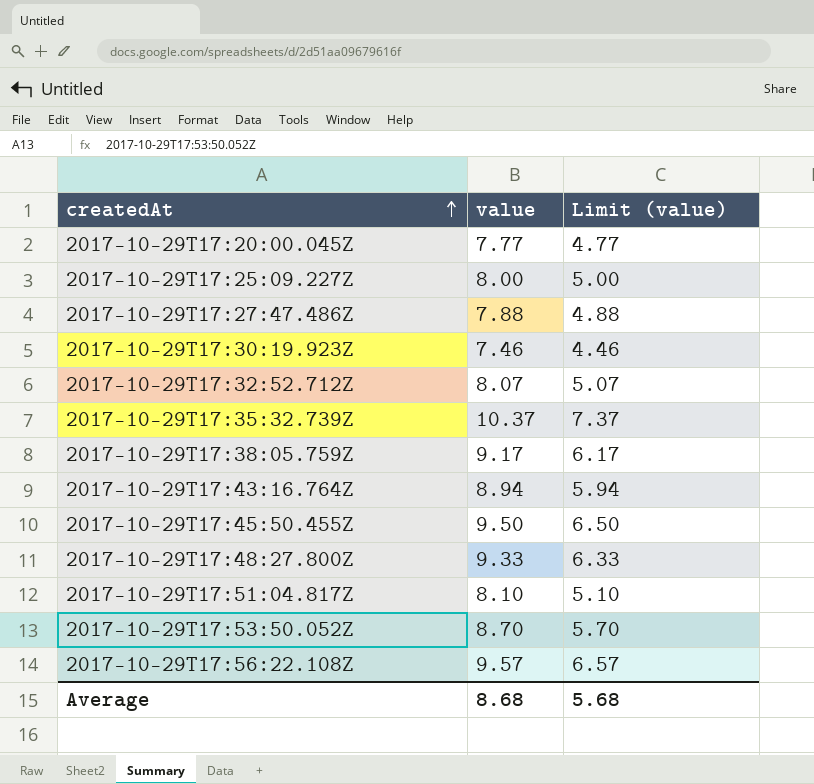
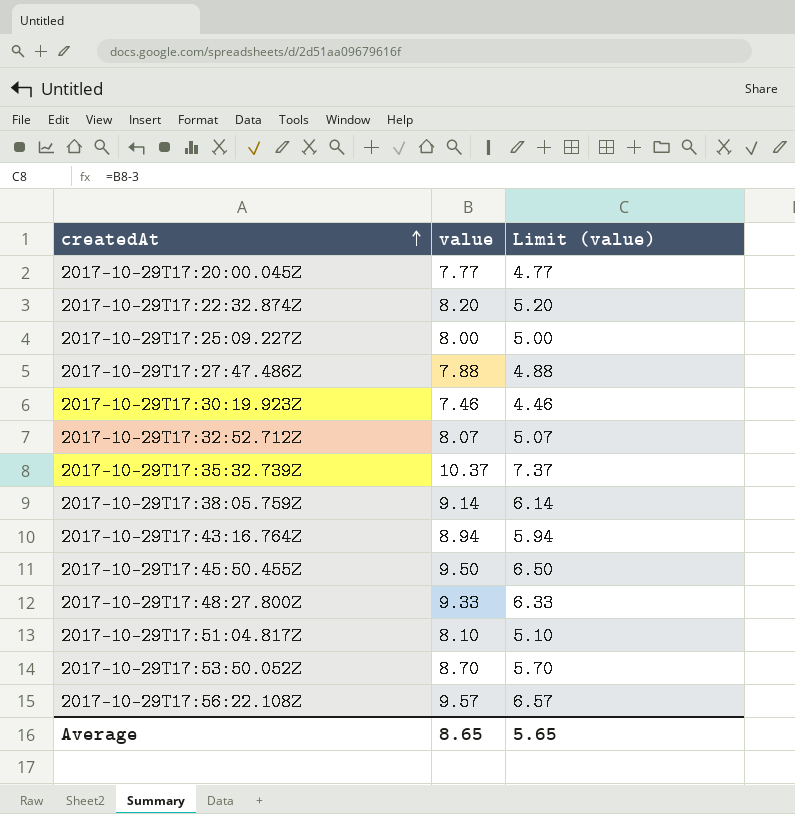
row 2017-10-29T17:22:32.874Z: none -> 8.20 | 5.20
2017-10-29T17:38:05.759Z | value: 9.17 -> 9.14
2017-10-29T17:38:05.759Z | Limit (value): 6.17 -> 6.14
Average | value: 8.68 -> 8.65
Average | Limit (value): 5.68 -> 5.65

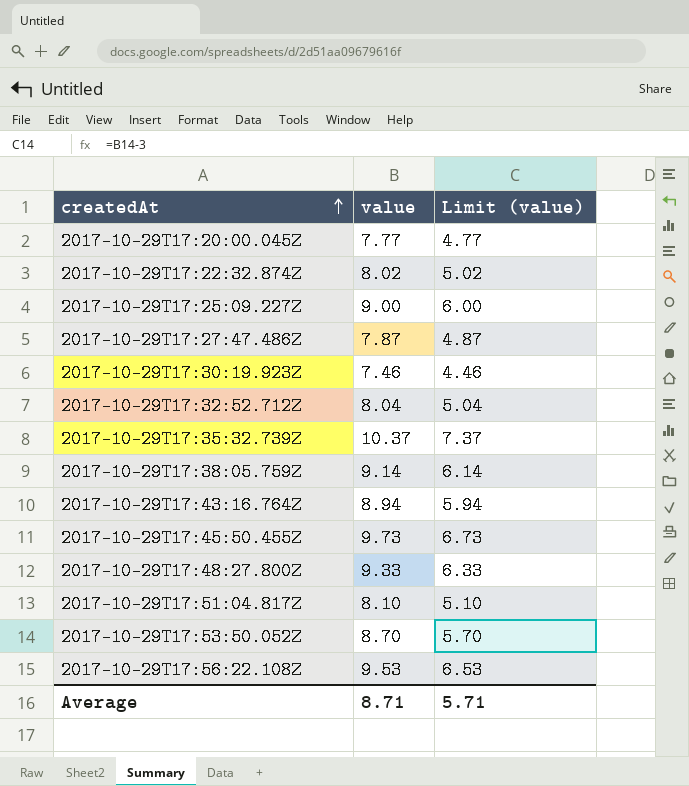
2017-10-29T17:22:32.874Z | value: 8.20 -> 8.02
2017-10-29T17:22:32.874Z | Limit (value): 5.20 -> 5.02
2017-10-29T17:25:09.227Z | value: 8.00 -> 9.00
2017-10-29T17:25:09.227Z | Limit (value): 5.00 -> 6.00
2017-10-29T17:27:47.486Z | value: 7.88 -> 7.87
2017-10-29T17:27:47.486Z | Limit (value): 4.88 -> 4.87
2017-10-29T17:32:52.712Z | value: 8.07 -> 8.04
2017-10-29T17:32:52.712Z | Limit (value): 5.07 -> 5.04
2017-10-29T17:45:50.455Z | value: 9.50 -> 9.73
2017-10-29T17:45:50.455Z | Limit (value): 6.50 -> 6.73
2017-10-29T17:56:22.108Z | value: 9.57 -> 9.53
2017-10-29T17:56:22.108Z | Limit (value): 6.57 -> 6.53
Average | value: 8.65 -> 8.71
Average | Limit (value): 5.65 -> 5.71

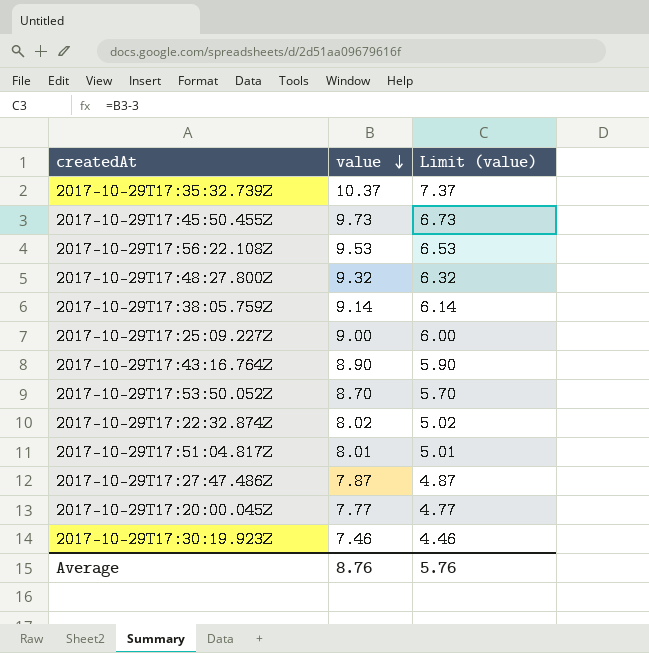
row order: createdAt ascending -> value descending
row 2017-10-29T17:32:52.712Z: 8.04 | 5.04 -> none
2017-10-29T17:48:27.800Z | value: 9.33 -> 9.32
2017-10-29T17:48:27.800Z | Limit (value): 6.33 -> 6.32
2017-10-29T17:43:16.764Z | value: 8.94 -> 8.90
2017-10-29T17:43:16.764Z | Limit (value): 5.94 -> 5.90
2017-10-29T17:51:04.817Z | value: 8.10 -> 8.01
2017-10-29T17:51:04.817Z | Limit (value): 5.10 -> 5.01
Average | value: 8.71 -> 8.76
Average | Limit (value): 5.71 -> 5.76

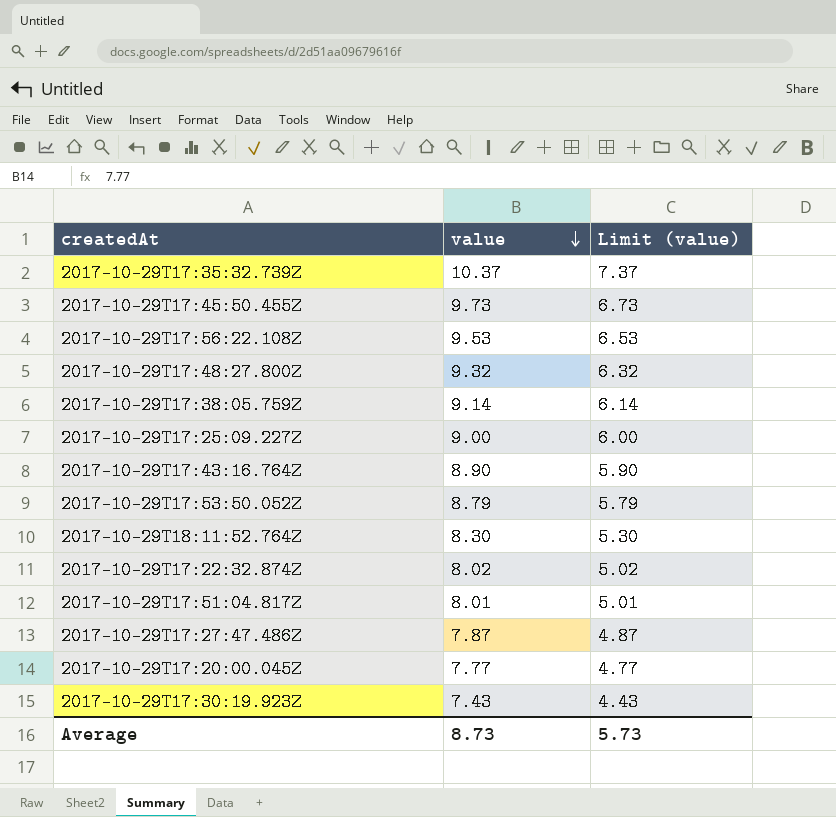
2017-10-29T17:53:50.052Z | value: 8.70 -> 8.79
2017-10-29T17:53:50.052Z | Limit (value): 5.70 -> 5.79
row 2017-10-29T18:11:52.764Z: none -> 8.30 | 5.30
2017-10-29T17:30:19.923Z | value: 7.46 -> 7.43
2017-10-29T17:30:19.923Z | Limit (value): 4.46 -> 4.43
Average | value: 8.76 -> 8.73
Average | Limit (value): 5.76 -> 5.73

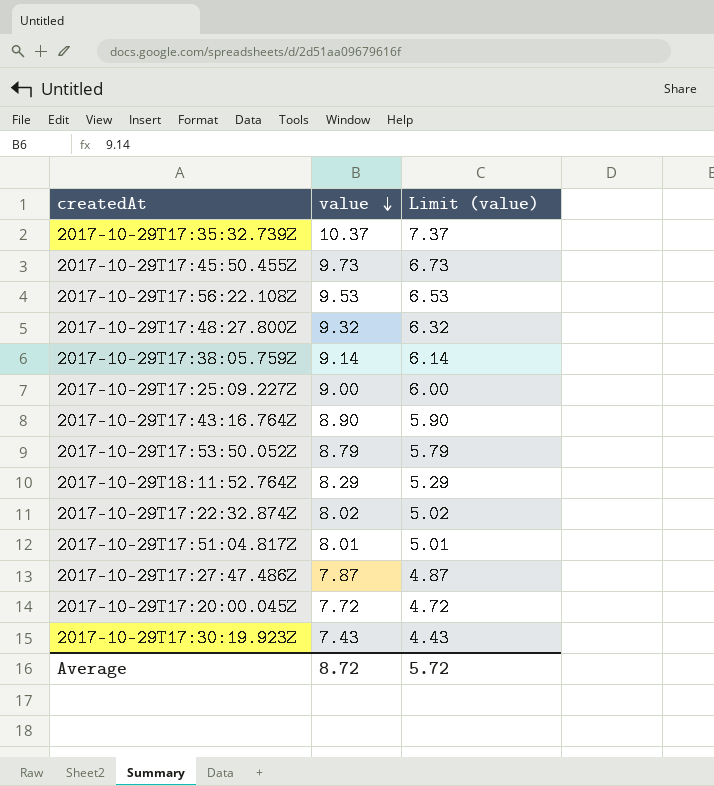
2017-10-29T18:11:52.764Z | value: 8.30 -> 8.29
2017-10-29T18:11:52.764Z | Limit (value): 5.30 -> 5.29
2017-10-29T17:20:00.045Z | value: 7.77 -> 7.72
2017-10-29T17:20:00.045Z | Limit (value): 4.77 -> 4.72
Average | value: 8.73 -> 8.72
Average | Limit (value): 5.73 -> 5.72

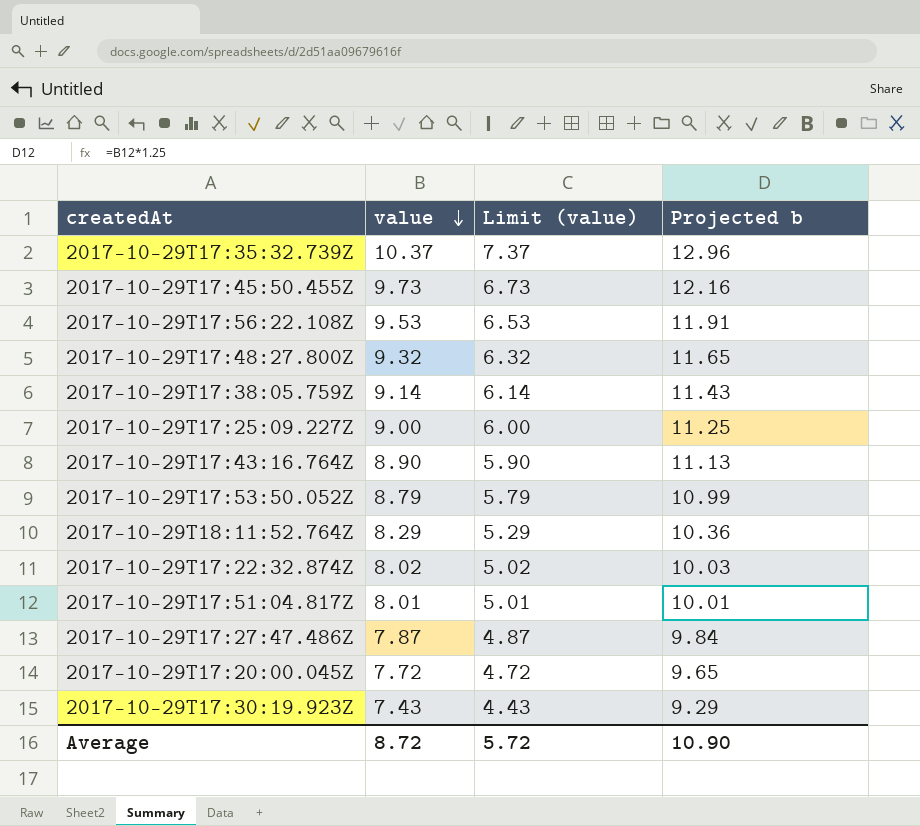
column Projected b | formula: none -> [value] * 1.25

